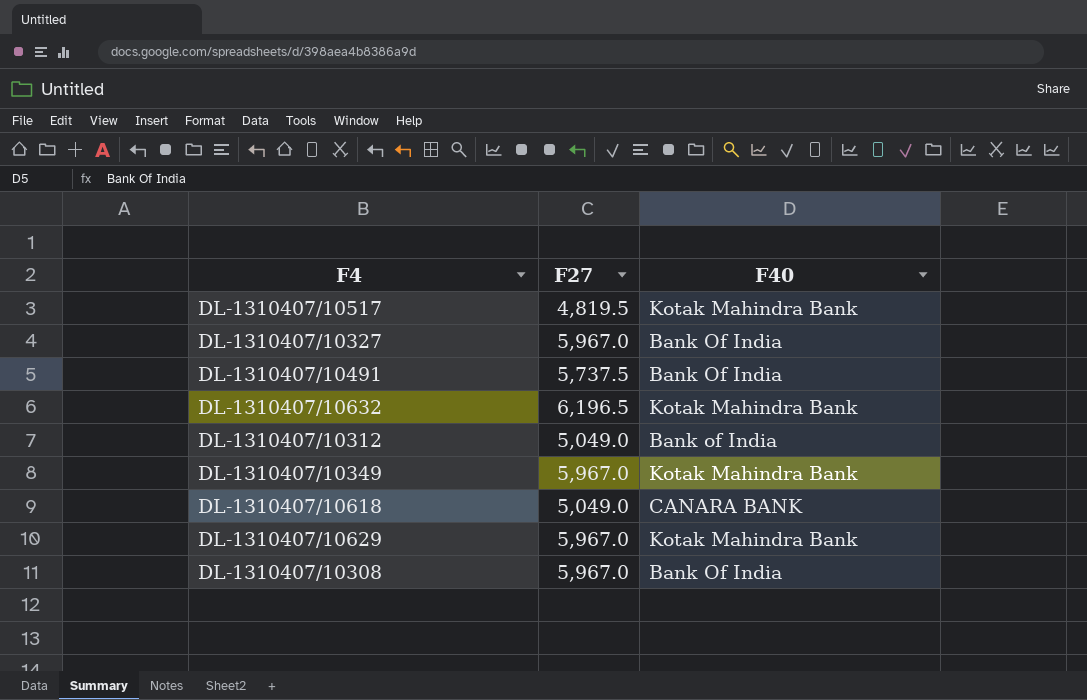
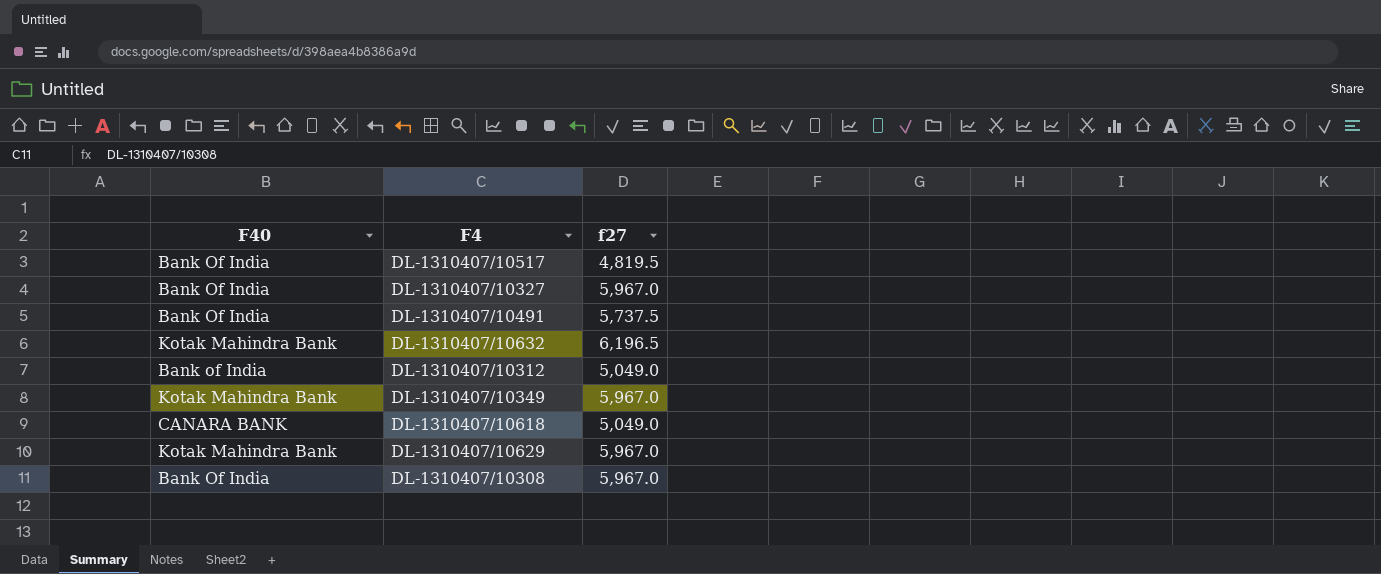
column F40 | position: 3 -> 1
column name: F27 -> f27
DL-1310407/10517 | F40: Kotak Mahindra Bank -> Bank Of India

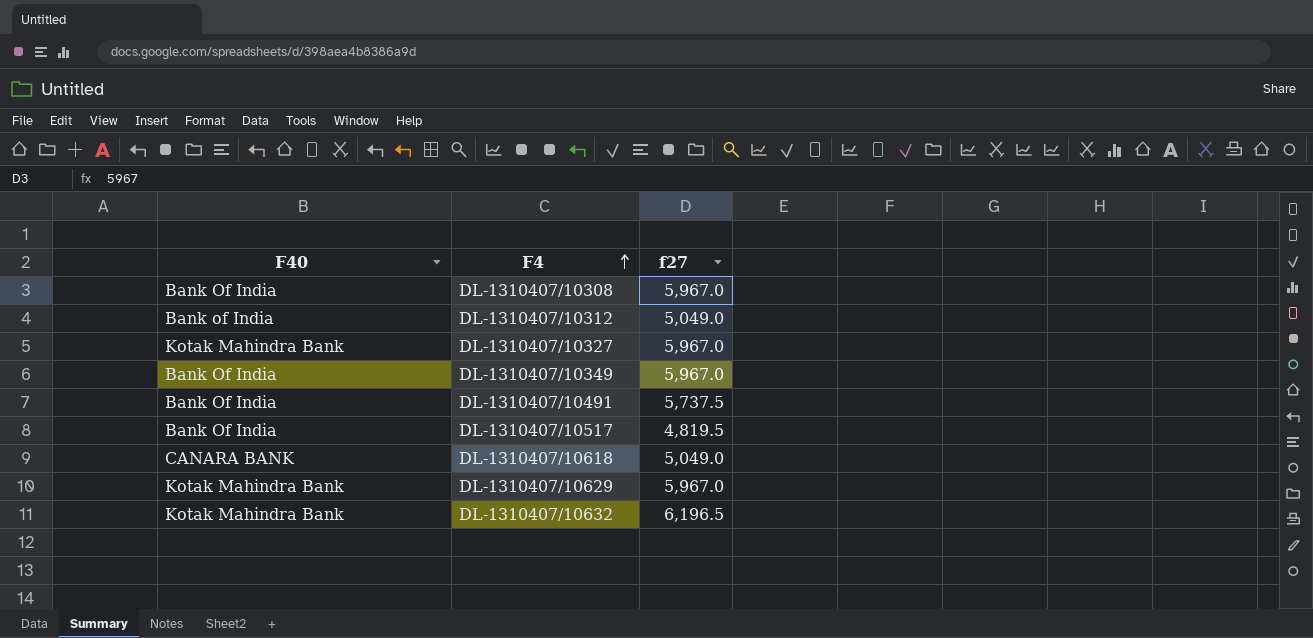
row order: none -> F4 ascending
DL-1310407/10327 | F40: Bank Of India -> Kotak Mahindra Bank
DL-1310407/10349 | F40: Kotak Mahindra Bank -> Bank Of India

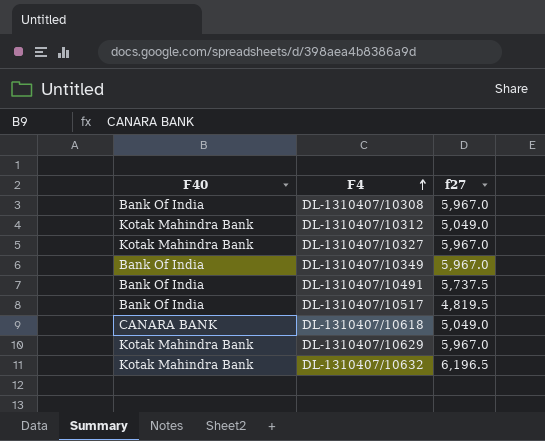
DL-1310407/10312 | F40: Bank of India -> Kotak Mahindra Bank

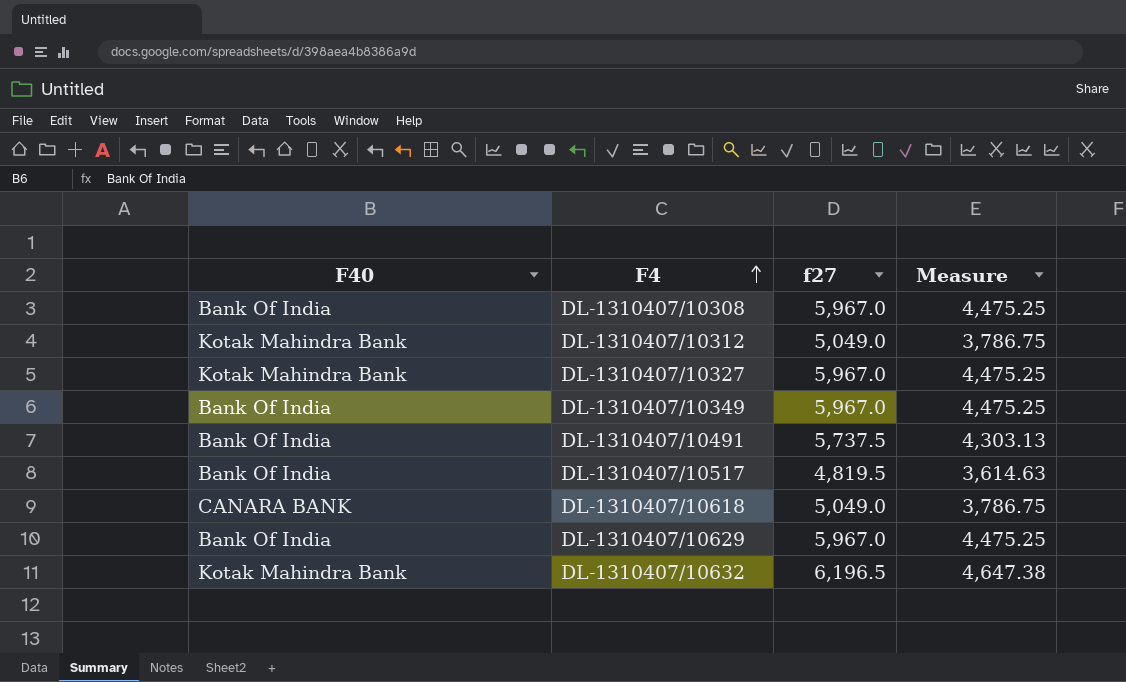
column Measure | formula: none -> [f27] * 0.75
DL-1310407/10629 | F40: Kotak Mahindra Bank -> Bank Of India

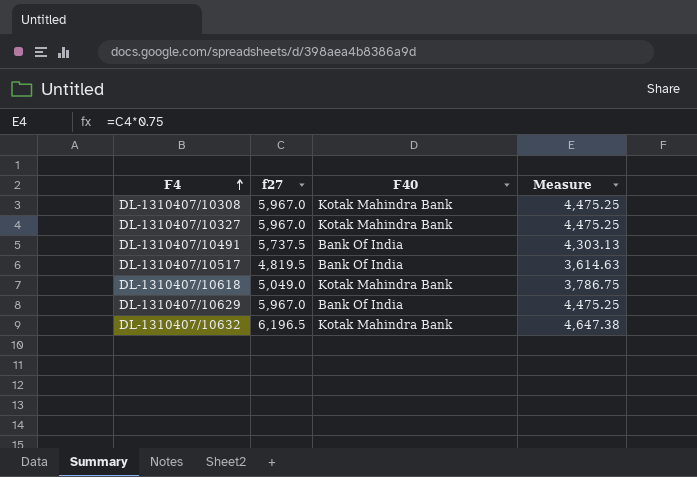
column F40 | position: 1 -> 3
row DL-1310407/10312: Kotak Mahindra Bank | 5,049.0 | 3,786.75 -> none
row DL-1310407/10349: Bank Of India | 5,967.0 | 4,475.25 -> none
DL-1310407/10308 | F40: Bank Of India -> Kotak Mahindra Bank
DL-1310407/10618 | F40: CANARA BANK -> Kotak Mahindra Bank

